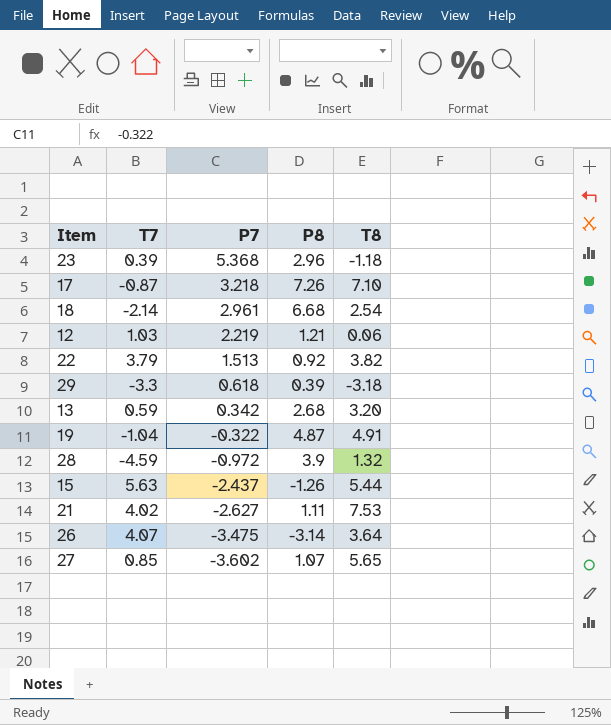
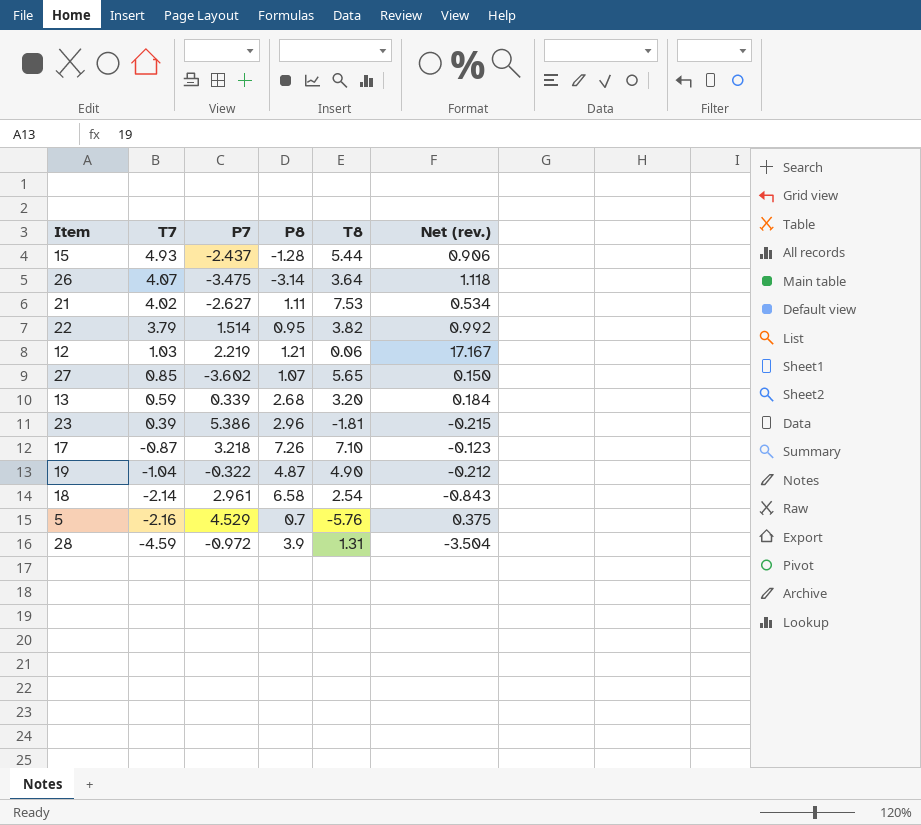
row order: P7 descending -> T7 descending
column Net (rev.) | formula: none -> [T7] / [T8]
row 29: -3.3 | 0.618 | 0.39 | -3.18 -> none
15 | T7: 5.63 -> 4.93
15 | P8: -1.26 -> -1.28
22 | P7: 1.513 -> 1.514
22 | P8: 0.92 -> 0.95
13 | P7: 0.342 -> 0.339
23 | P7: 5.368 -> 5.386
23 | T8: -1.18 -> -1.81
19 | T8: 4.91 -> 4.90
18 | P8: 6.68 -> 6.58
row 5: none -> -2.16 | 4.529 | 0.7 | -5.76 | 0.375
28 | T8: 1.32 -> 1.31

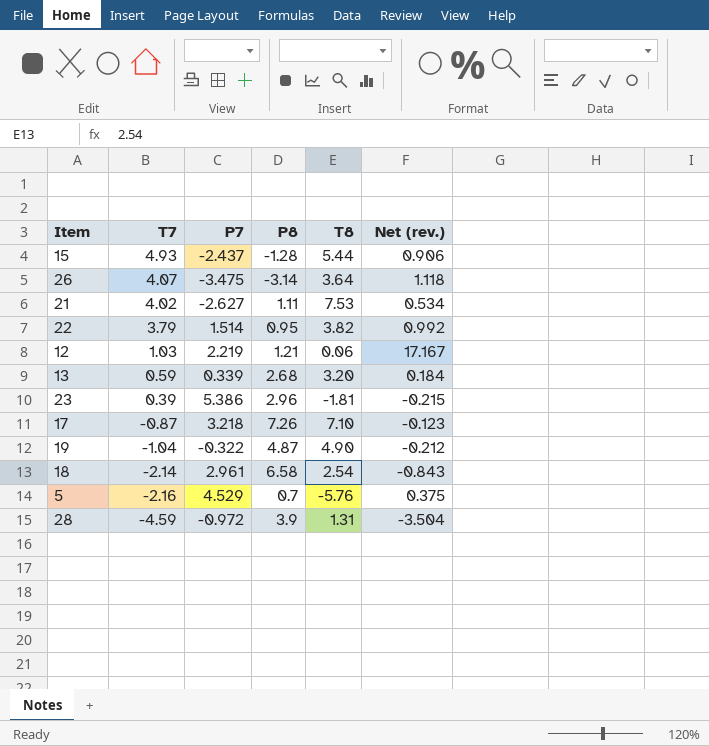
row 27: 0.85 | -3.602 | 1.07 | 5.65 | 0.150 -> none

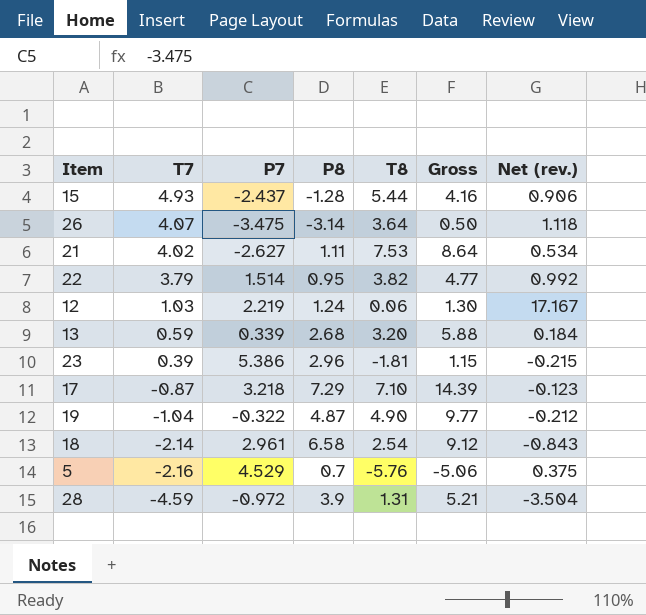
column Gross | formula: none -> [P8] + [T8]
12 | P8: 1.21 -> 1.24
17 | P8: 7.26 -> 7.29

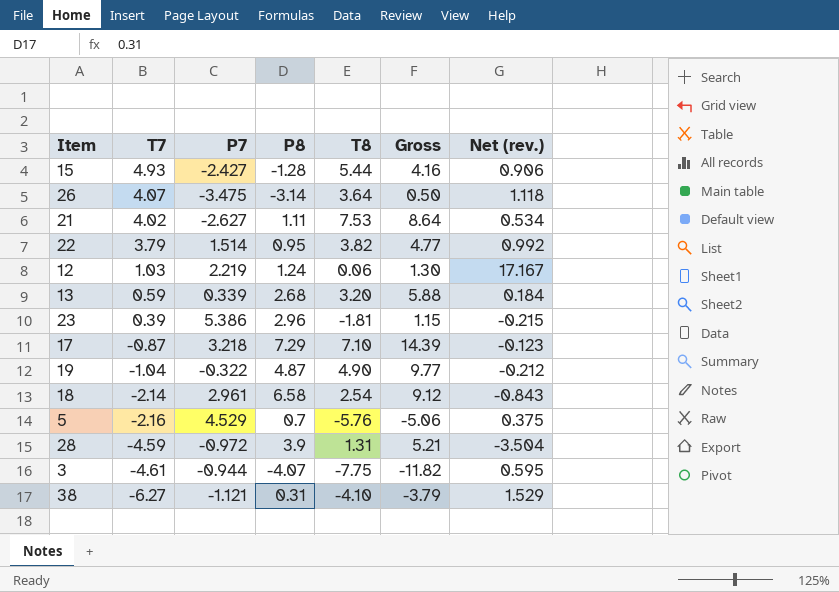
15 | P7: -2.437 -> -2.427
row 3: none -> -4.61 | -0.944 | -4.07 | -7.75 | -11.82 | 0.595
row 38: none -> -6.27 | -1.121 | 0.31 | -4.10 | -3.79 | 1.529

